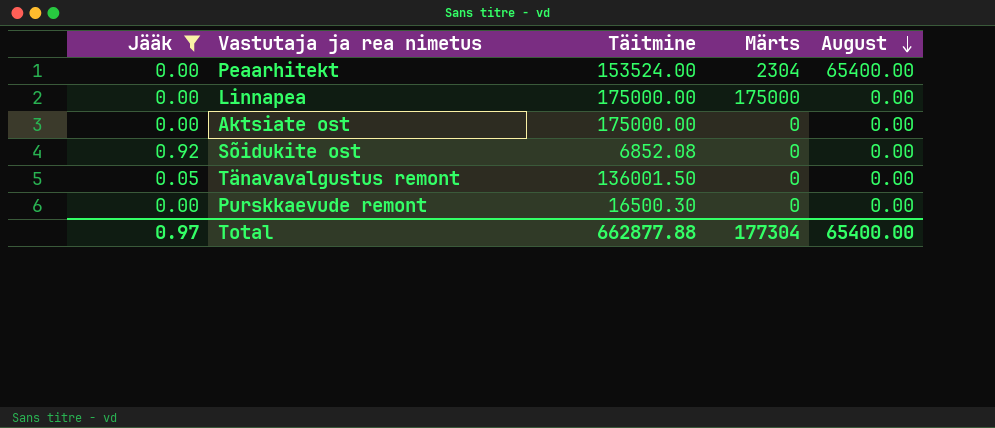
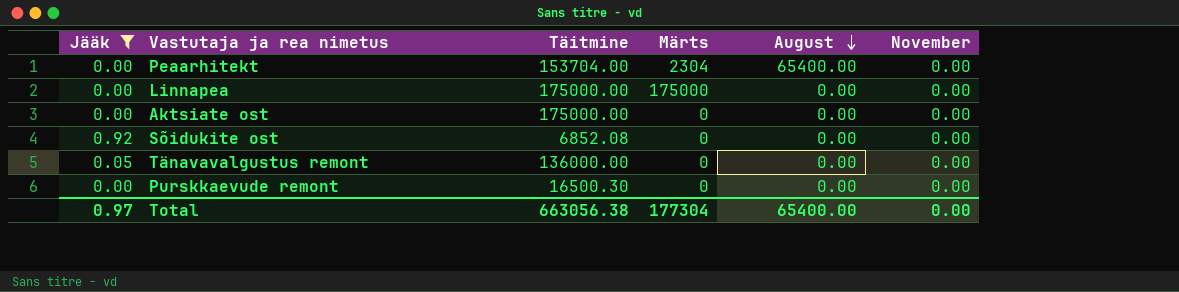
column November | position: none -> 6
Peaarhitekt | Täitmine: 153524.00 -> 153704.00
Tänavavalgustus remont | Täitmine: 136001.50 -> 136000.00
Total | Täitmine: 662877.88 -> 663056.38

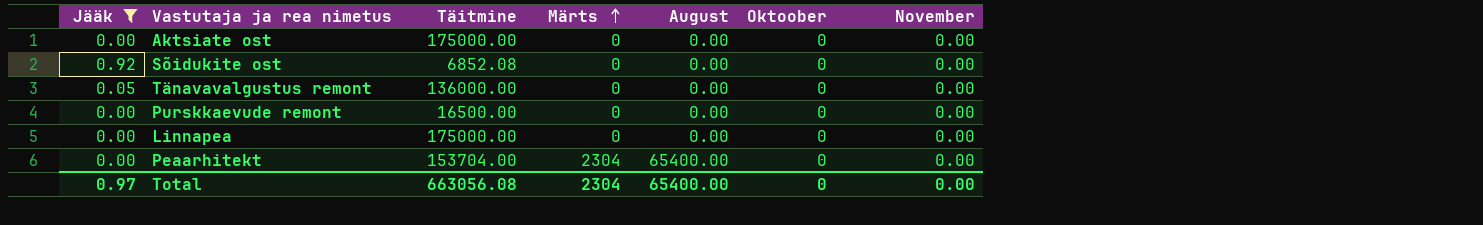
row order: August descending -> Märts ascending
column Oktoober | position: none -> 6
Purskkaevude remont | Täitmine: 16500.30 -> 16500.00
Linnapea | Märts: 175000 -> 0
Total | Täitmine: 663056.38 -> 663056.08
Total | Märts: 177304 -> 2304

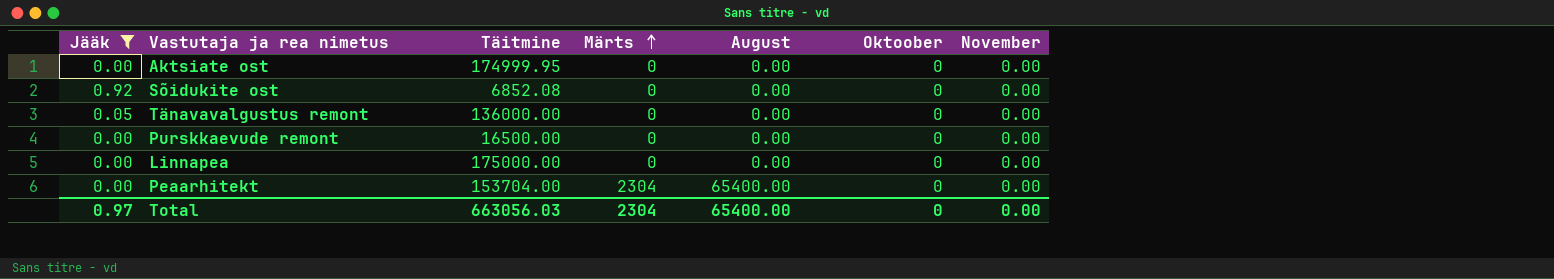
Aktsiate ost | Täitmine: 175000.00 -> 174999.95
Total | Täitmine: 663056.08 -> 663056.03

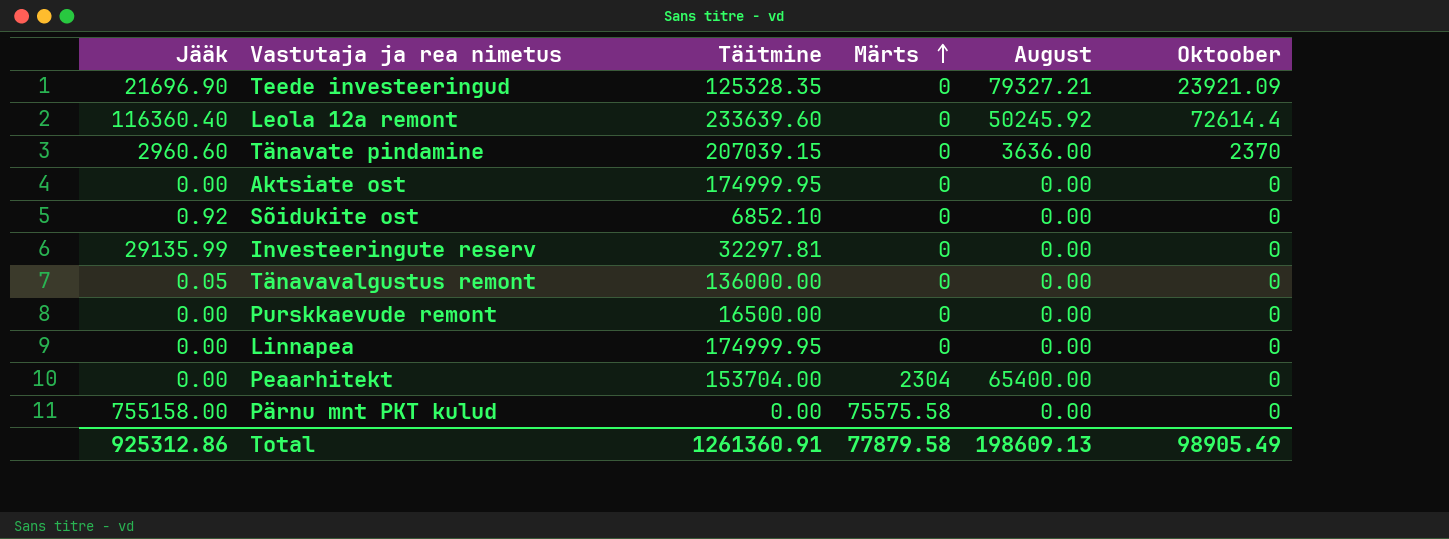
filter: Jääk <= 0.92 -> none
column November | position: 7 -> none
Sõidukite ost | Täitmine: 6852.08 -> 6852.10
Linnapea | Täitmine: 175000.00 -> 174999.95
Total | Jääk: 0.97 -> 925312.86
Total | Täitmine: 663056.03 -> 1261360.91
Total | Märts: 2304 -> 77879.58
Total | August: 65400.00 -> 198609.13
Total | Oktoober: 0 -> 98905.49

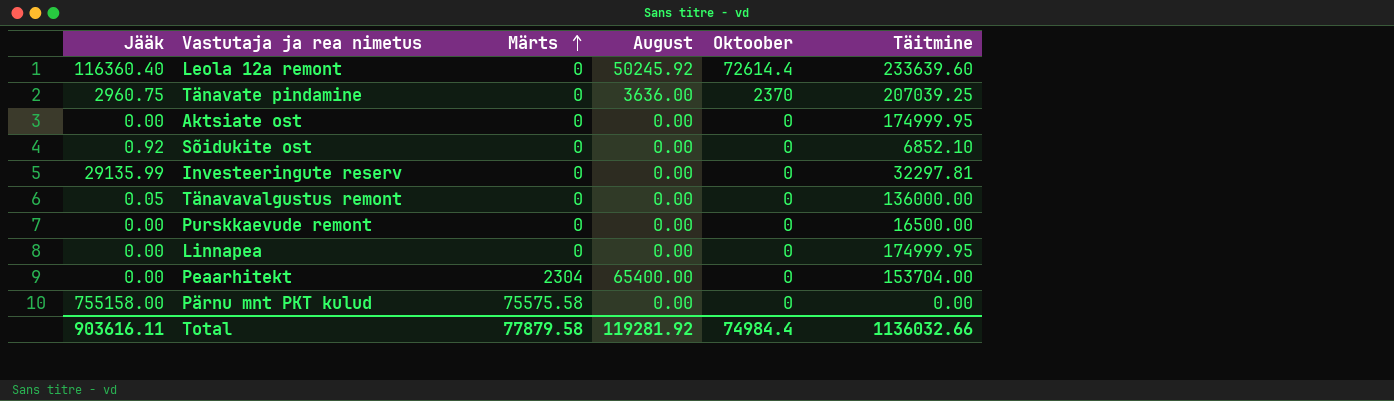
column Täitmine | position: 3 -> 6
row Teede investeeringud: 21696.90 | 125328.35 | 0 | 79327.21 | 23921.09 -> none
Tänavate pindamine | Jääk: 2960.60 -> 2960.75
Tänavate pindamine | Täitmine: 207039.15 -> 207039.25
Total | Jääk: 925312.86 -> 903616.11
Total | August: 198609.13 -> 119281.92
Total | Oktoober: 98905.49 -> 74984.4
Total | Täitmine: 1261360.91 -> 1136032.66

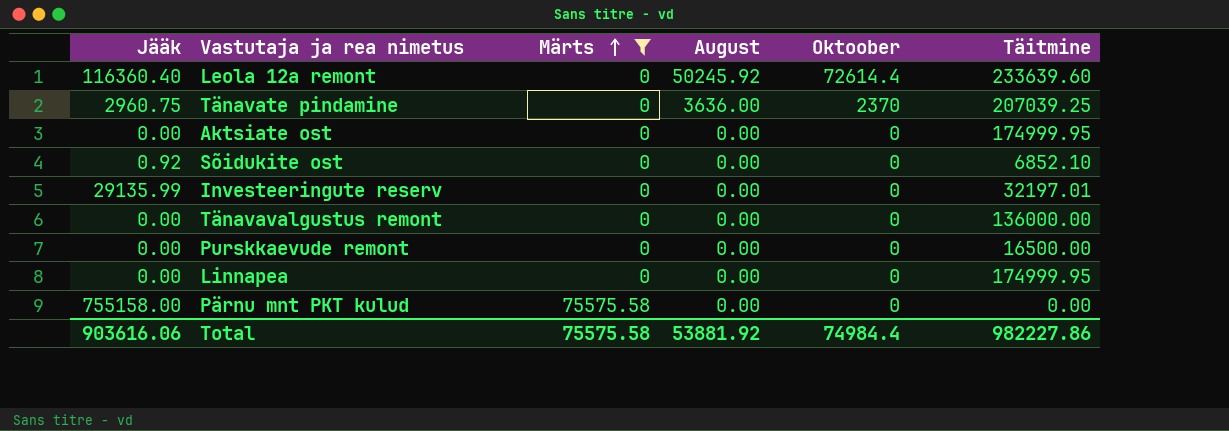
filter: none -> Märts != 2304
Investeeringute reserv | Täitmine: 32297.81 -> 32197.01
Tänavavalgustus remont | Jääk: 0.05 -> 0.00
Total | Jääk: 903616.11 -> 903616.06
Total | Märts: 77879.58 -> 75575.58
Total | August: 119281.92 -> 53881.92
Total | Täitmine: 1136032.66 -> 982227.86

